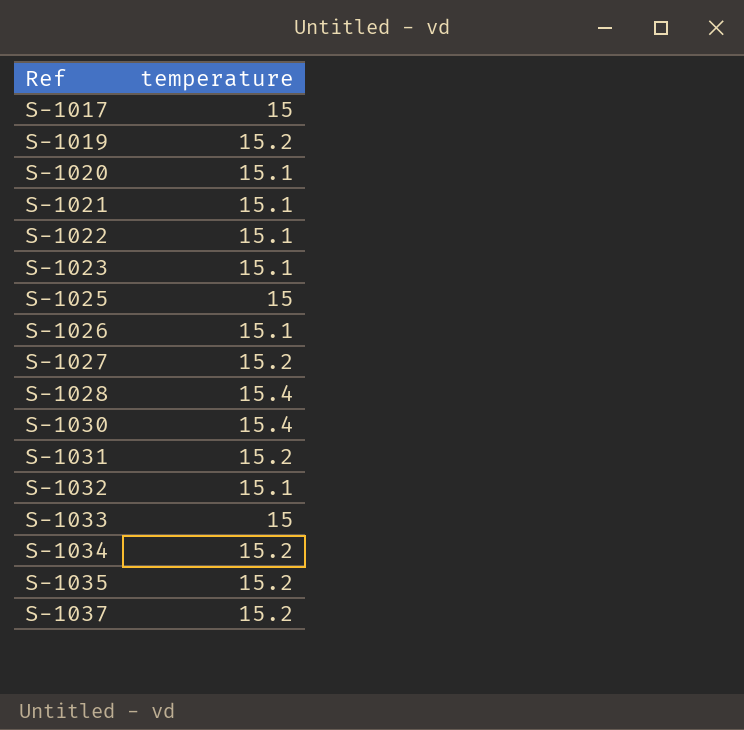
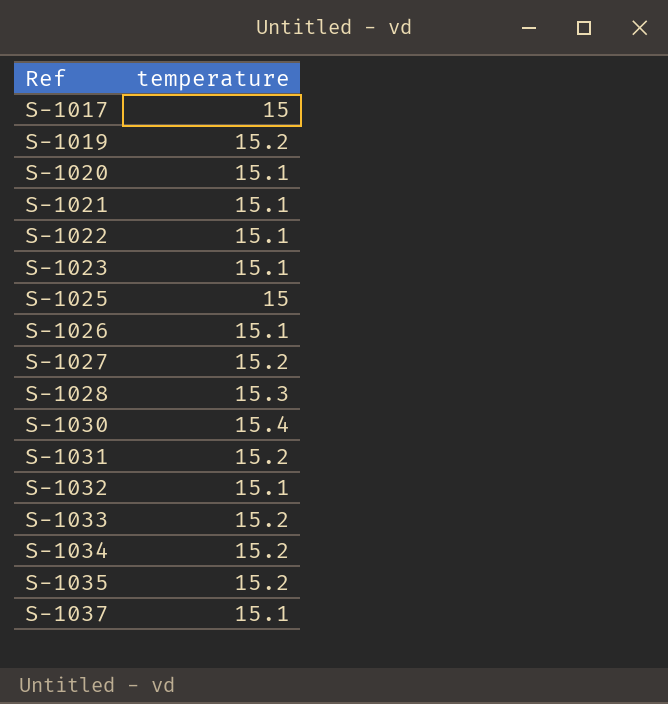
S-1028 | temperature: 15.4 -> 15.3
S-1033 | temperature: 15 -> 15.2
S-1037 | temperature: 15.2 -> 15.1

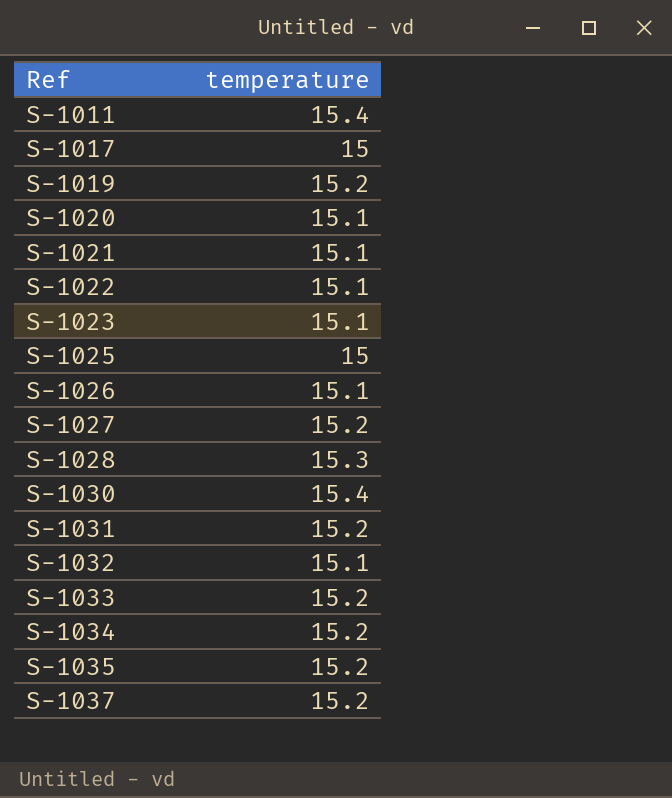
row S-1011: none -> 15.4
S-1037 | temperature: 15.1 -> 15.2

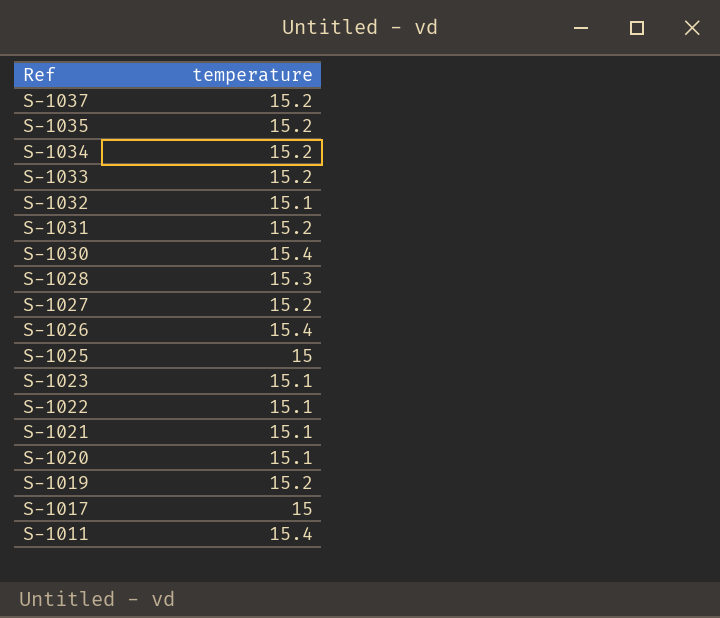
row order: Ref ascending -> Ref descending
S-1026 | temperature: 15.1 -> 15.4

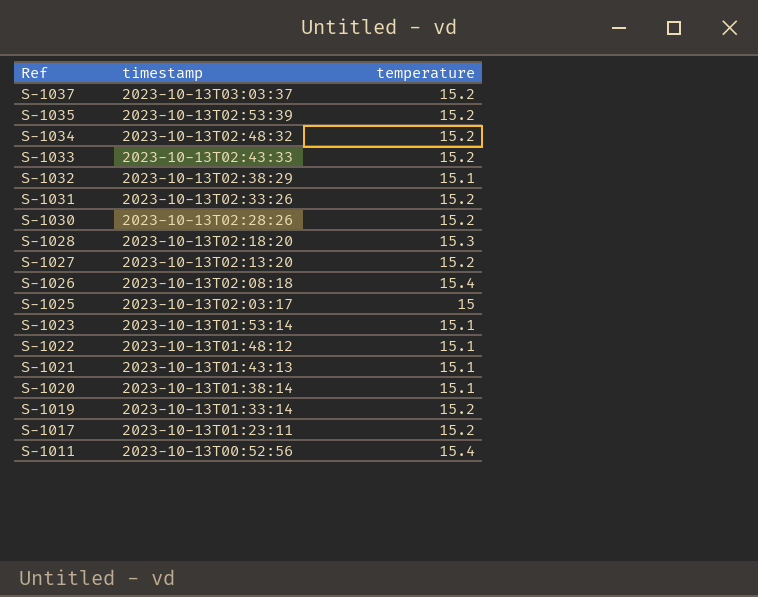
column timestamp | position: none -> 2
S-1030 | temperature: 15.4 -> 15.2
S-1017 | temperature: 15 -> 15.2

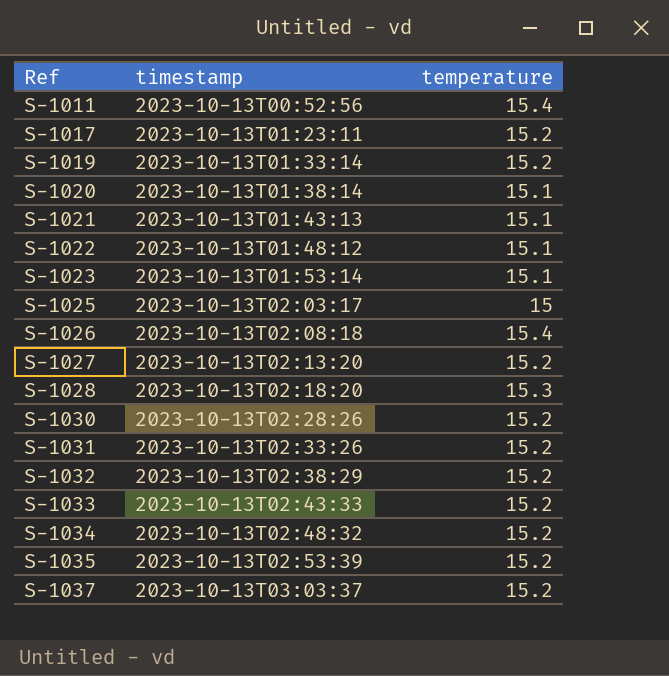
row order: Ref descending -> Ref ascending
S-1032 | temperature: 15.1 -> 15.2

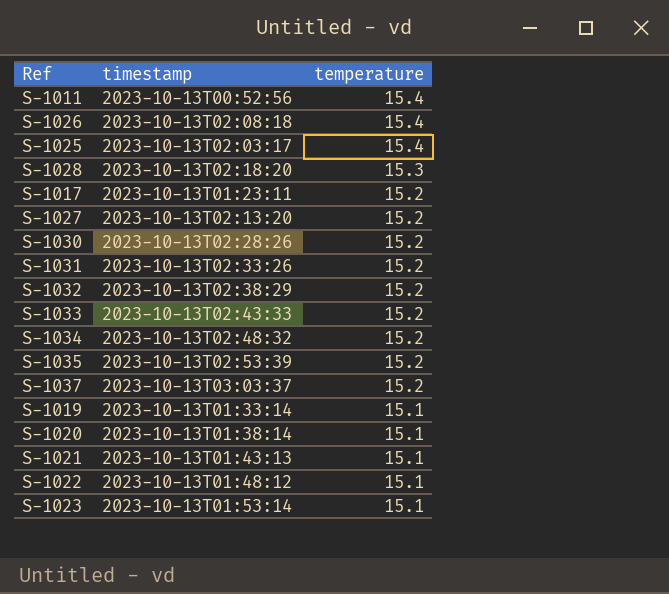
row order: Ref ascending -> temperature descending
S-1025 | temperature: 15 -> 15.4
S-1019 | temperature: 15.2 -> 15.1

